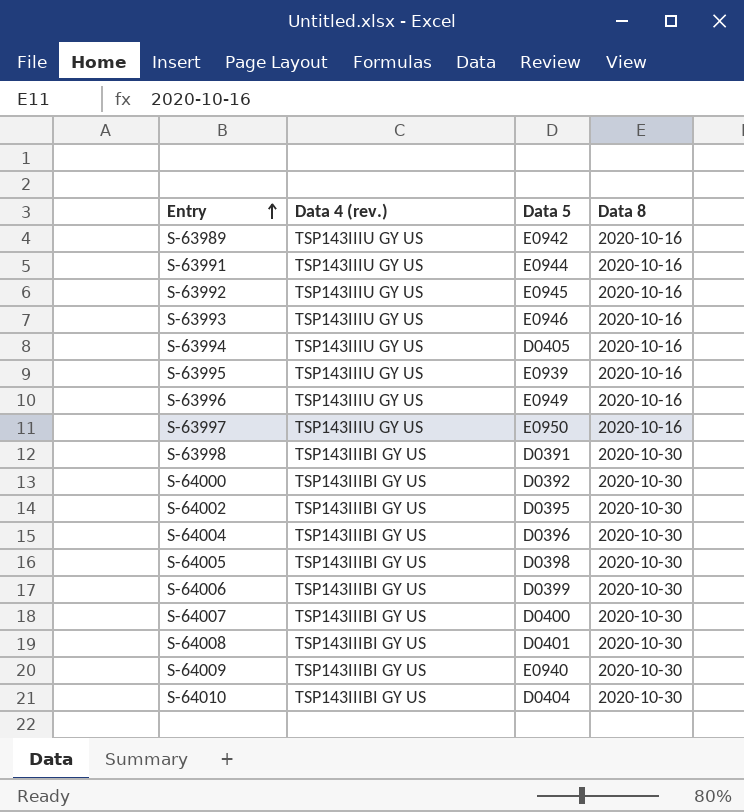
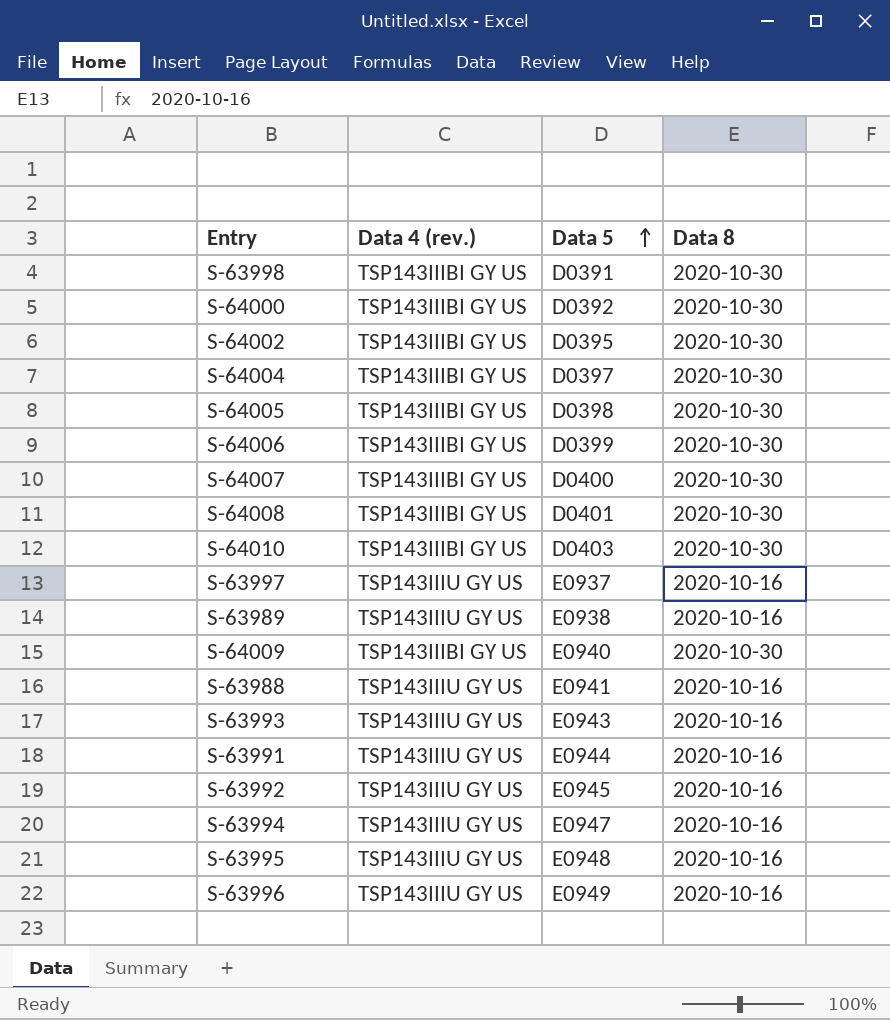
row order: Entry ascending -> Data 5 ascending
S-64004 | Data 5: D0396 -> D0397
S-64010 | Data 5: D0404 -> D0403
S-63997 | Data 5: E0950 -> E0937
S-63989 | Data 5: E0942 -> E0938
row S-63988: none -> TSP143IIIU GY US | E0941 | 2020-10-16
S-63993 | Data 5: E0946 -> E0943
S-63994 | Data 5: D0405 -> E0947
S-63995 | Data 5: E0939 -> E0948

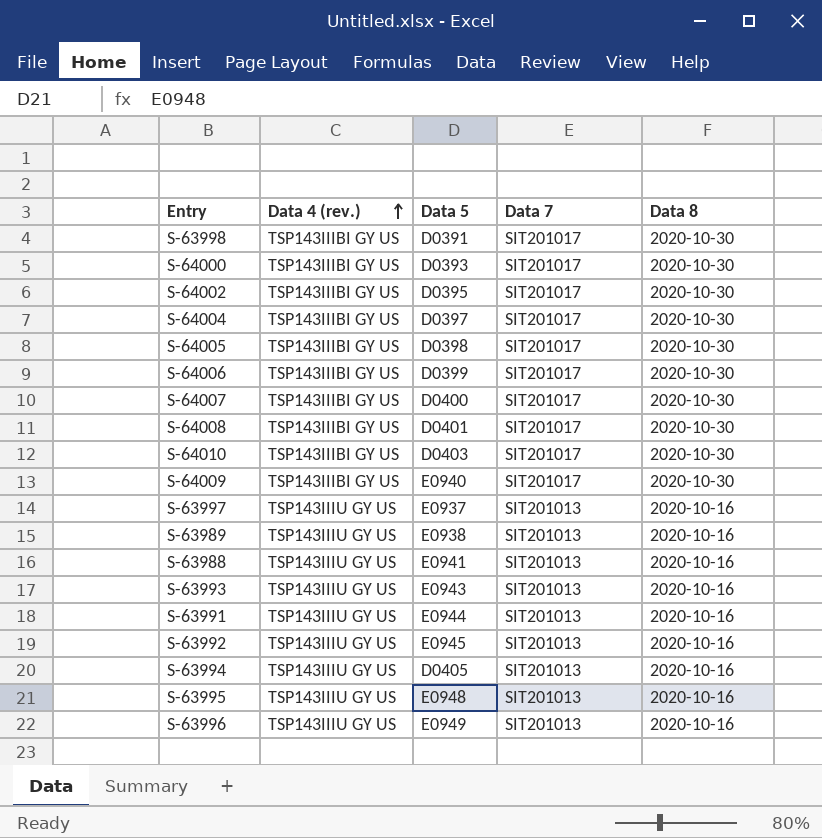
row order: Data 5 ascending -> Data 4 (rev.) ascending
column Data 7 | position: none -> 4
S-64000 | Data 5: D0392 -> D0393
S-63994 | Data 5: E0947 -> D0405

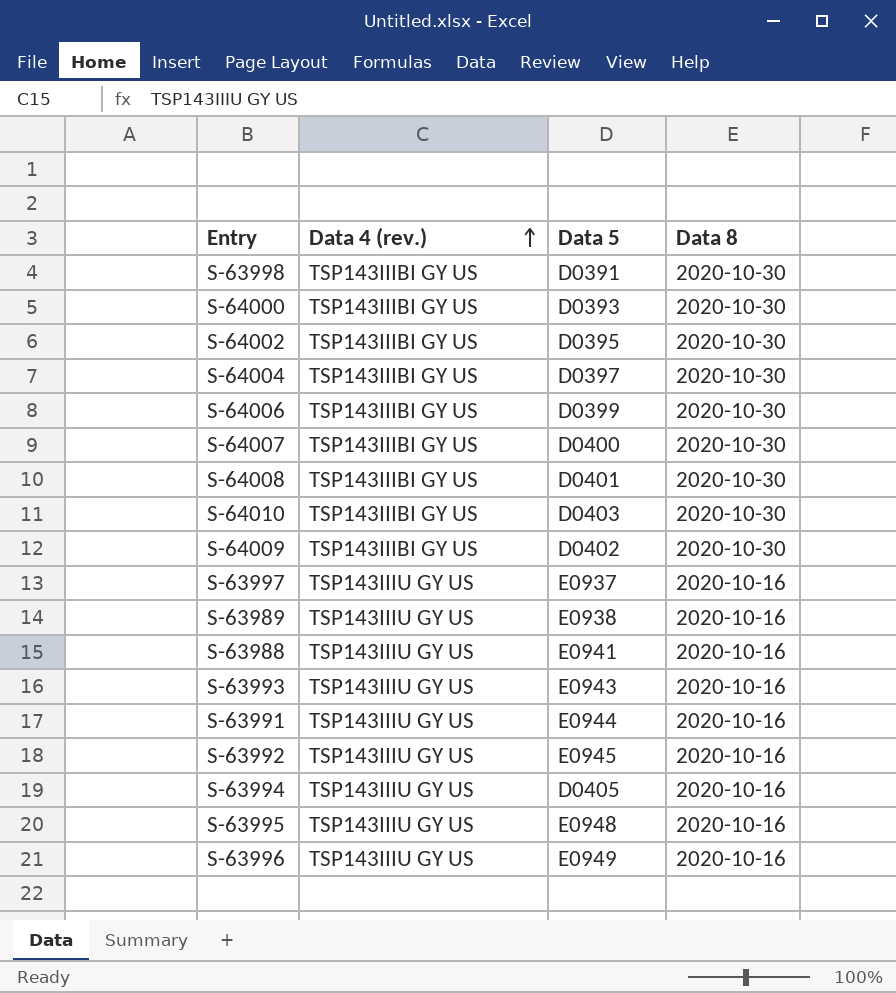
column Data 7 | position: 4 -> none
row S-64005: TSP143IIIBI GY US | D0398 | SIT201017 | 2020-10-30 -> none
S-64009 | Data 5: E0940 -> D0402

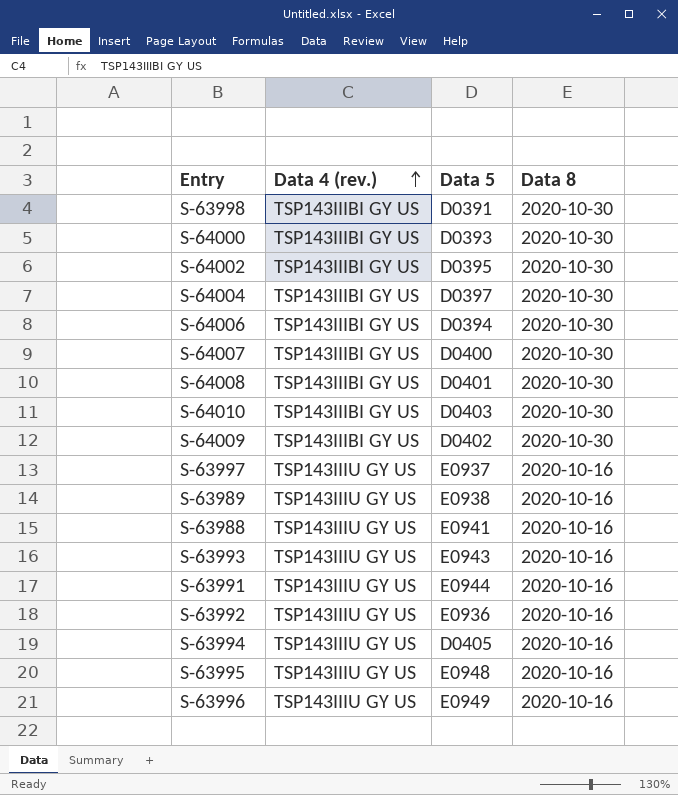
S-64006 | Data 5: D0399 -> D0394
S-63992 | Data 5: E0945 -> E0936

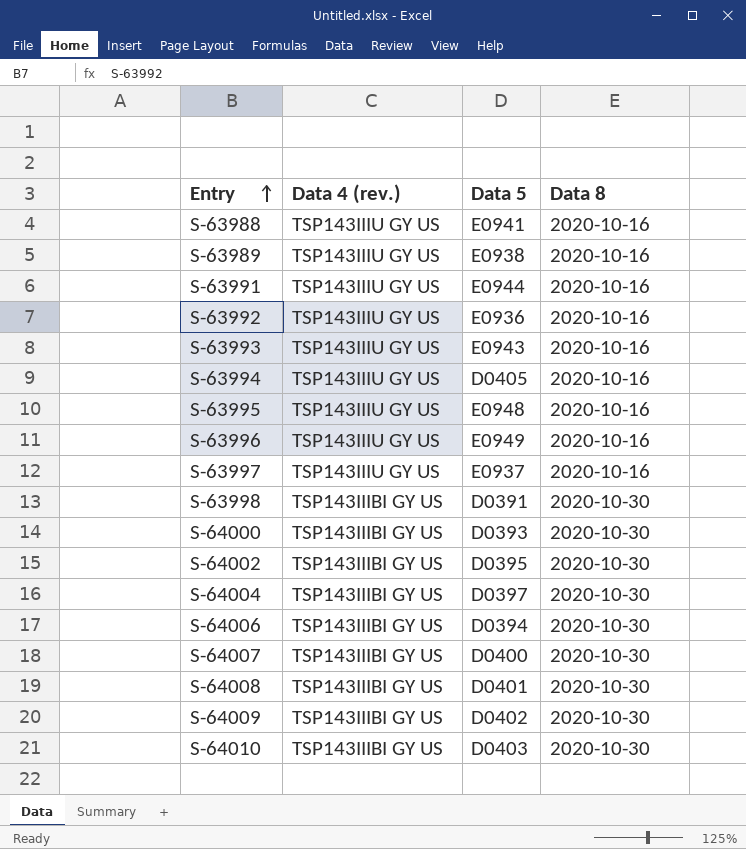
row order: Data 4 (rev.) ascending -> Entry ascending

